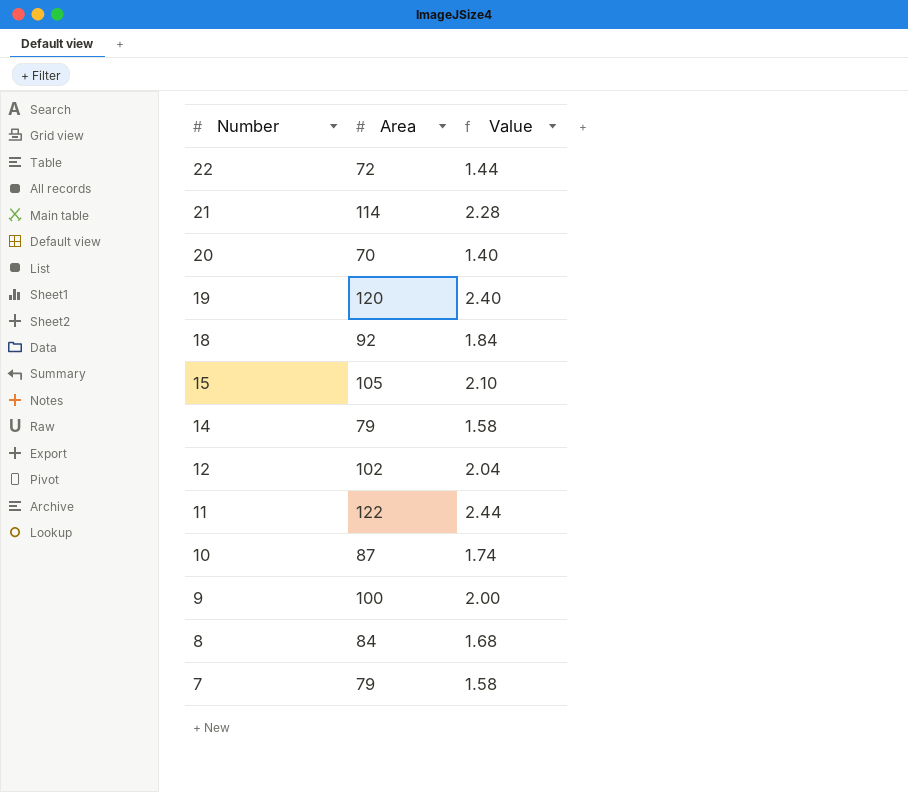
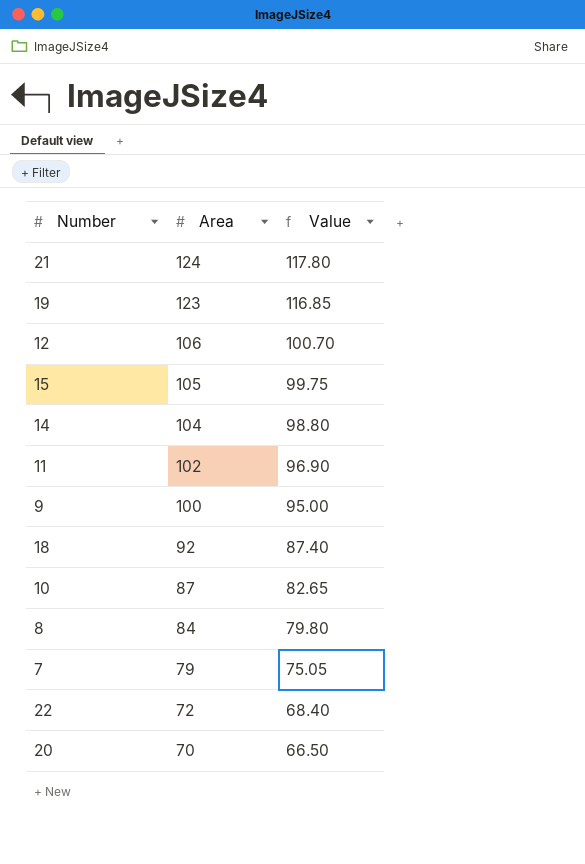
row order: Number descending -> Area descending
column Value | formula: [Area] * 0.02 -> [Area] * 0.95
21 | Area: 114 -> 124
19 | Area: 120 -> 123
12 | Area: 102 -> 106
14 | Area: 79 -> 104
11 | Area: 122 -> 102

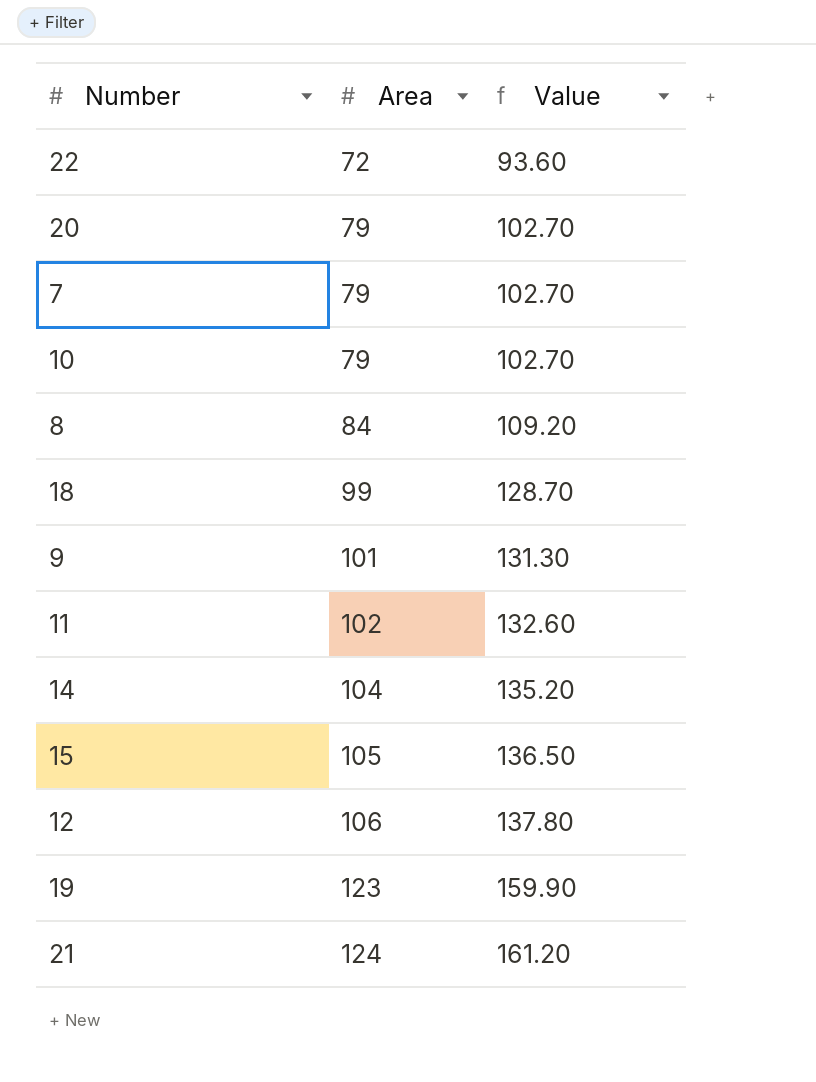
row order: Area descending -> Area ascending
column Value | formula: [Area] * 0.95 -> [Area] * 1.3
20 | Area: 70 -> 79
10 | Area: 87 -> 79
18 | Area: 92 -> 99
9 | Area: 100 -> 101

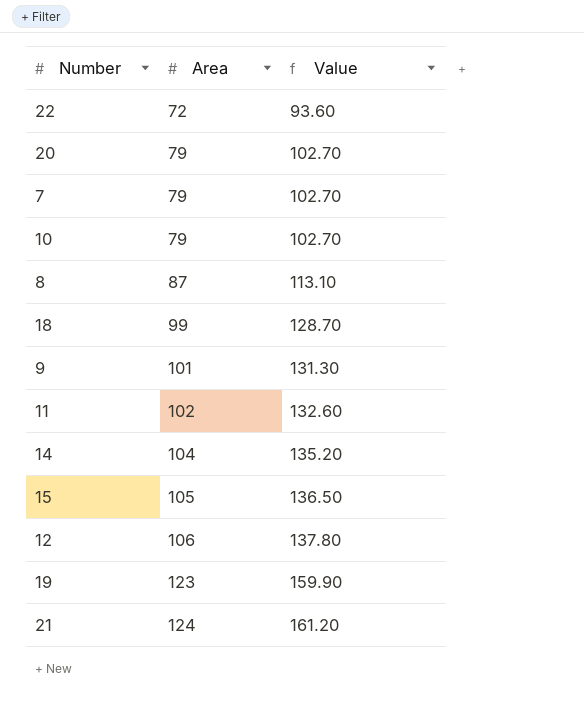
8 | Area: 84 -> 87
8 | Value: 109.20 -> 113.10

